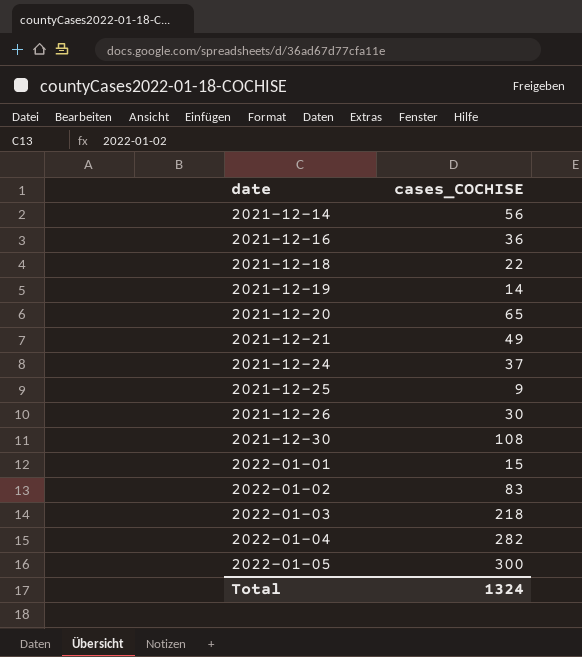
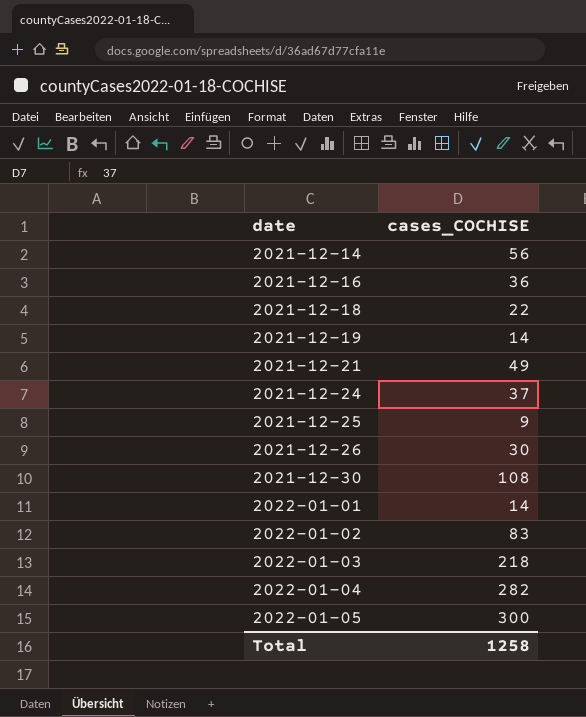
row 2021-12-20: 65 -> none
2022-01-01 | cases_COCHISE: 15 -> 14
Total | cases_COCHISE: 1324 -> 1258

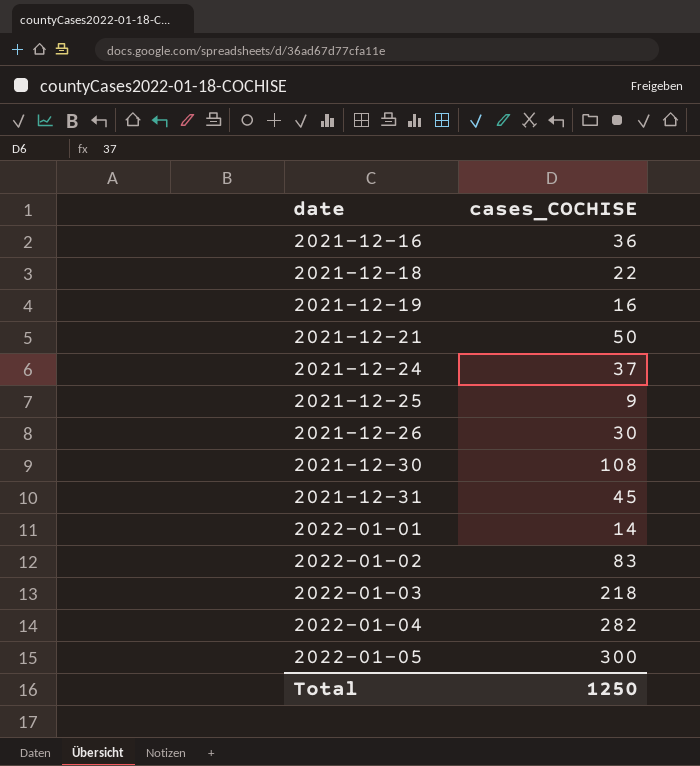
row 2021-12-14: 56 -> none
2021-12-19 | cases_COCHISE: 14 -> 16
2021-12-21 | cases_COCHISE: 49 -> 50
row 2021-12-31: none -> 45
Total | cases_COCHISE: 1258 -> 1250

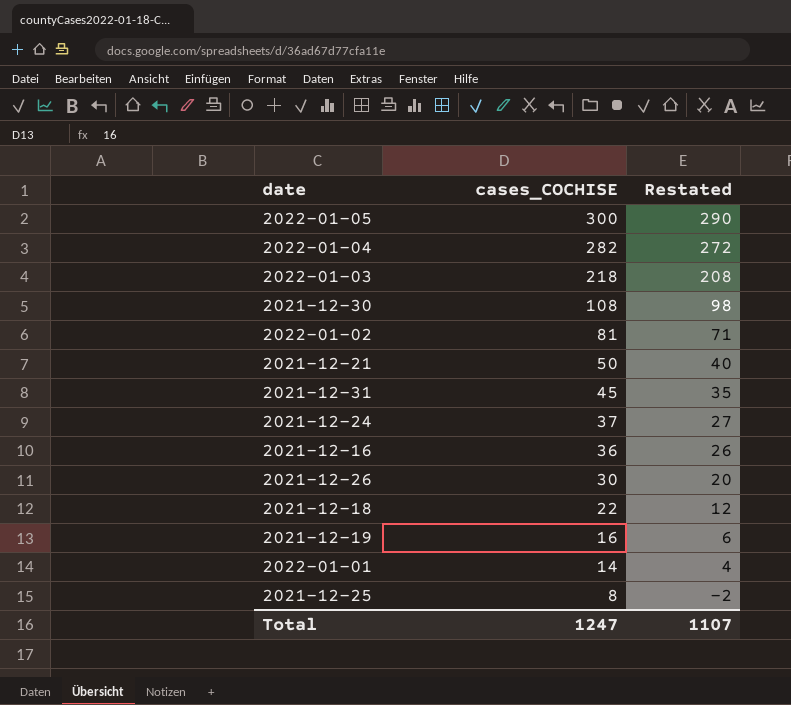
row order: date ascending -> cases_COCHISE descending
column Restated | formula: none -> [cases_COCHISE] - 10
2022-01-02 | cases_COCHISE: 83 -> 81
2021-12-25 | cases_COCHISE: 9 -> 8
Total | cases_COCHISE: 1250 -> 1247

